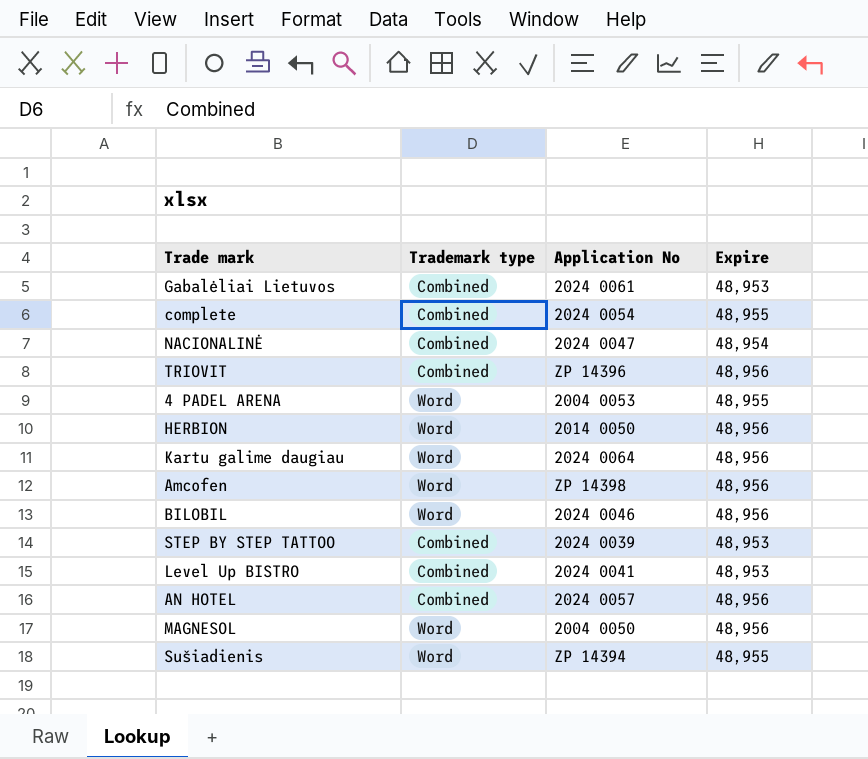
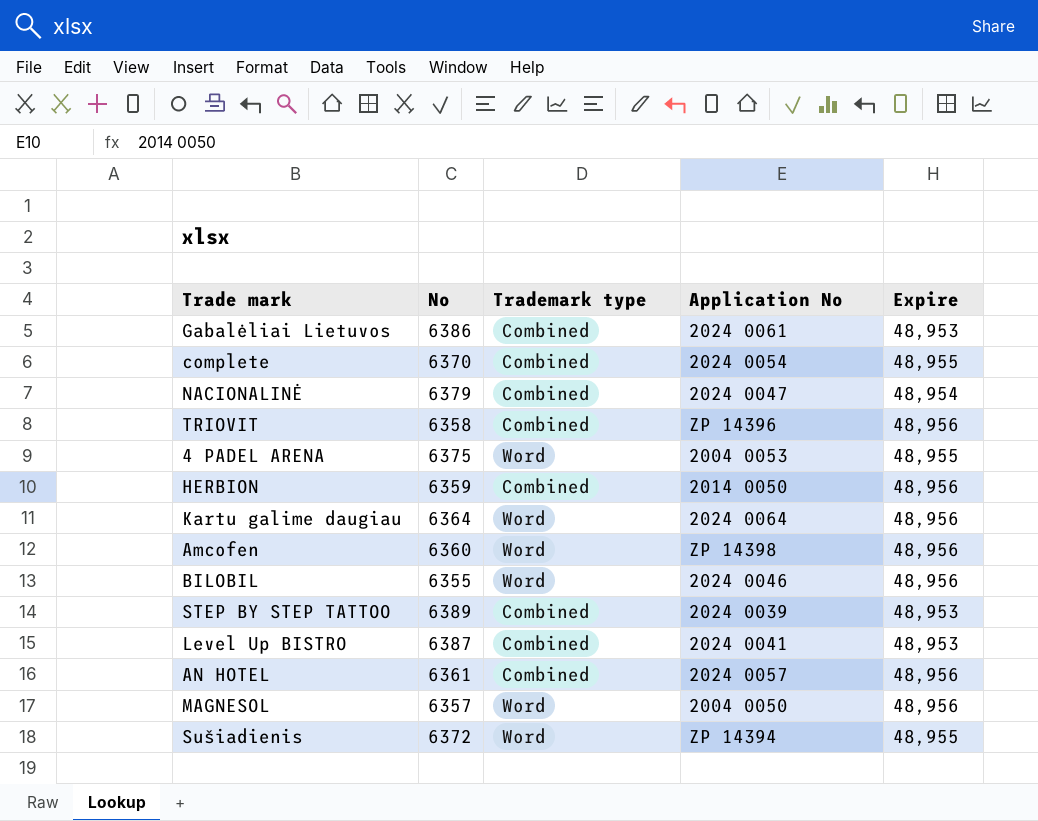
column No | position: none -> 2
HERBION | Trademark type: Word -> Combined

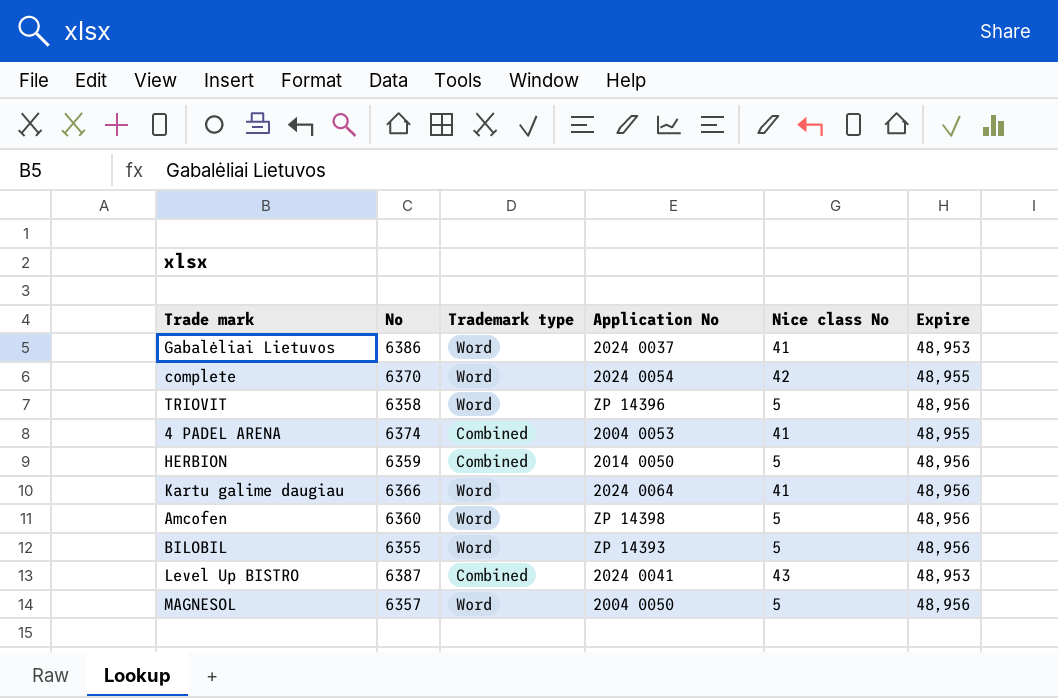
column Nice class No | position: none -> 5
row NACIONALINĖ: 6379 | Combined | 2024 0047 | 48,954 -> none
row STEP BY STEP TATTOO: 6389 | Combined | 2024 0039 | 48,953 -> none
row AN HOTEL: 6361 | Combined | 2024 0057 | 48,956 -> none
row Sušiadienis: 6372 | Word | ZP 14394 | 48,955 -> none
Gabalėliai Lietuvos | Trademark type: Combined -> Word
Gabalėliai Lietuvos | Application No: 2024 0061 -> 2024 0037
complete | Trademark type: Combined -> Word
TRIOVIT | Trademark type: Combined -> Word
4 PADEL ARENA | No: 6375 -> 6374
4 PADEL ARENA | Trademark type: Word -> Combined
Kartu galime daugiau | No: 6364 -> 6366
BILOBIL | Application No: 2024 0046 -> ZP 14393

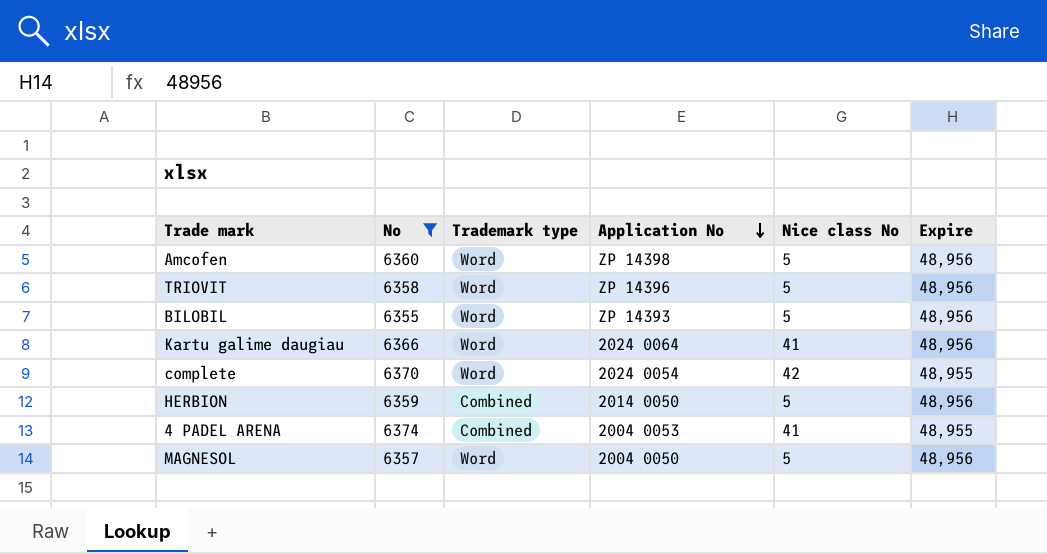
filter: none -> No <= 6374
row order: none -> Application No descending

